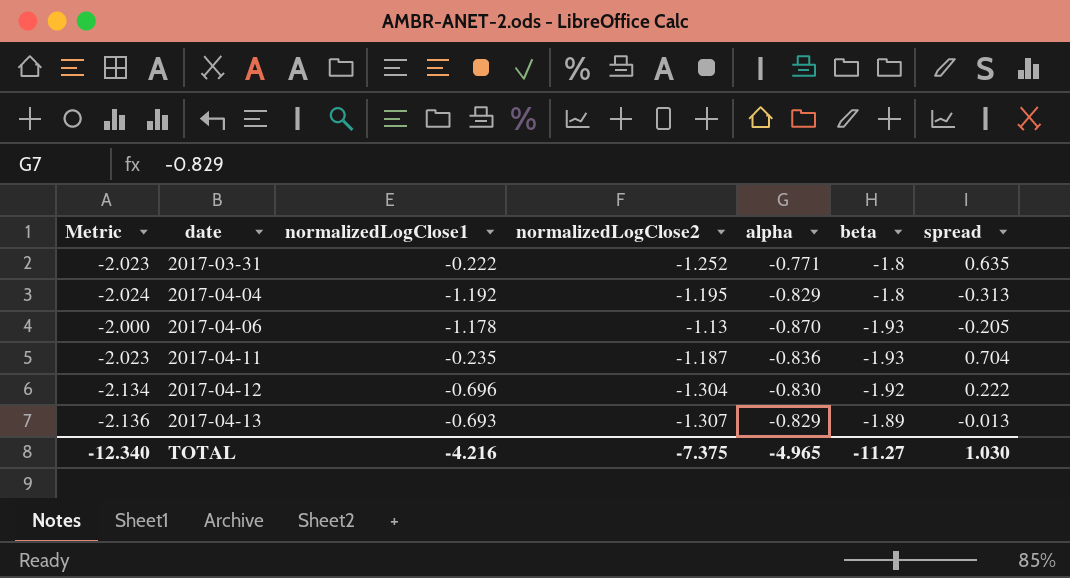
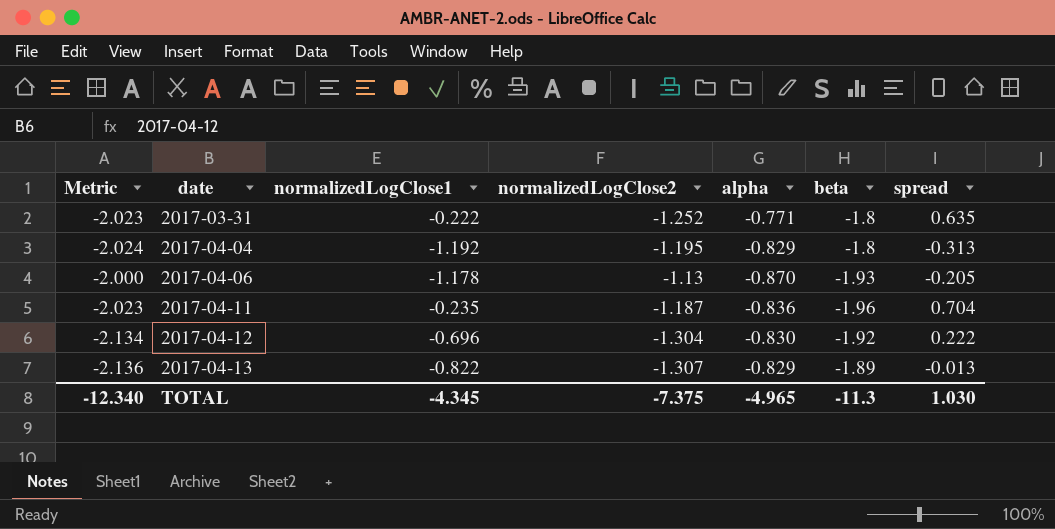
2017-04-11 | beta: -1.93 -> -1.96
2017-04-13 | normalizedLogClose1: -0.693 -> -0.822
TOTAL | normalizedLogClose1: -4.216 -> -4.345
TOTAL | beta: -11.27 -> -11.3

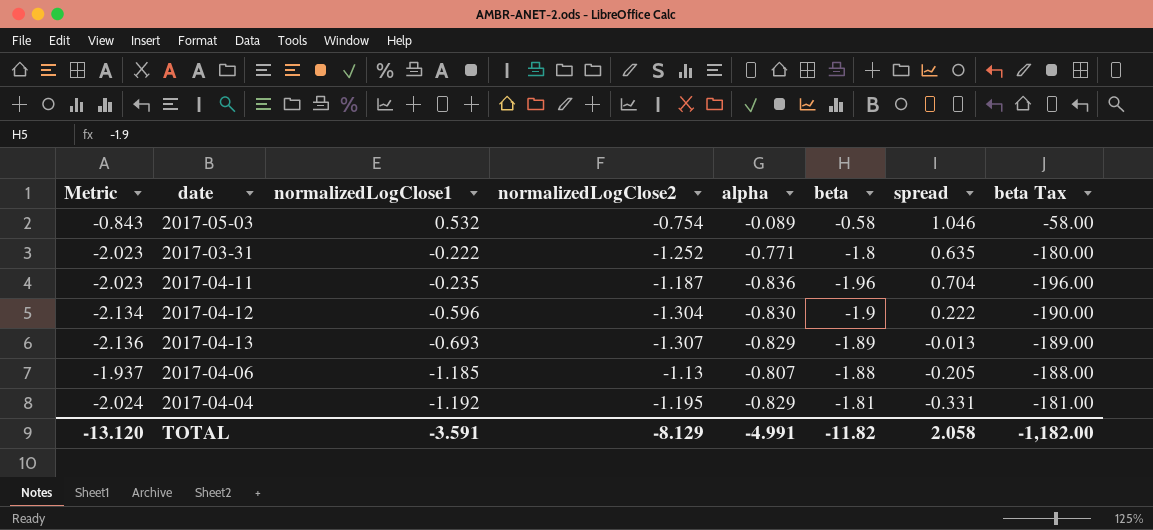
row order: date ascending -> normalizedLogClose1 descending
column beta Tax | formula: none -> [beta] * 100
row 2017-05-03: none -> -0.843 | 0.532 | -0.754 | -0.089 | -0.58 | 1.046 | -58.00
2017-04-12 | normalizedLogClose1: -0.696 -> -0.596
2017-04-12 | beta: -1.92 -> -1.9
2017-04-13 | normalizedLogClose1: -0.822 -> -0.693
2017-04-06 | Metric: -2.000 -> -1.937
2017-04-06 | normalizedLogClose1: -1.178 -> -1.185
2017-04-06 | alpha: -0.870 -> -0.807
2017-04-06 | beta: -1.93 -> -1.88
2017-04-04 | beta: -1.8 -> -1.81
2017-04-04 | spread: -0.313 -> -0.331
TOTAL | Metric: -12.340 -> -13.120
TOTAL | normalizedLogClose1: -4.345 -> -3.591
TOTAL | normalizedLogClose2: -7.375 -> -8.129
TOTAL | alpha: -4.965 -> -4.991
TOTAL | beta: -11.3 -> -11.82
TOTAL | spread: 1.030 -> 2.058

